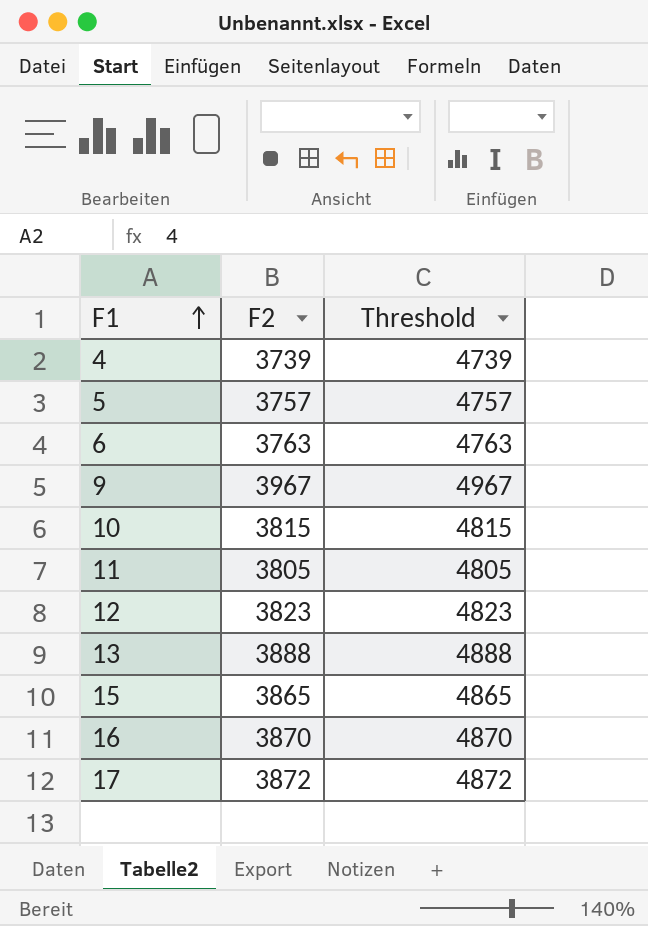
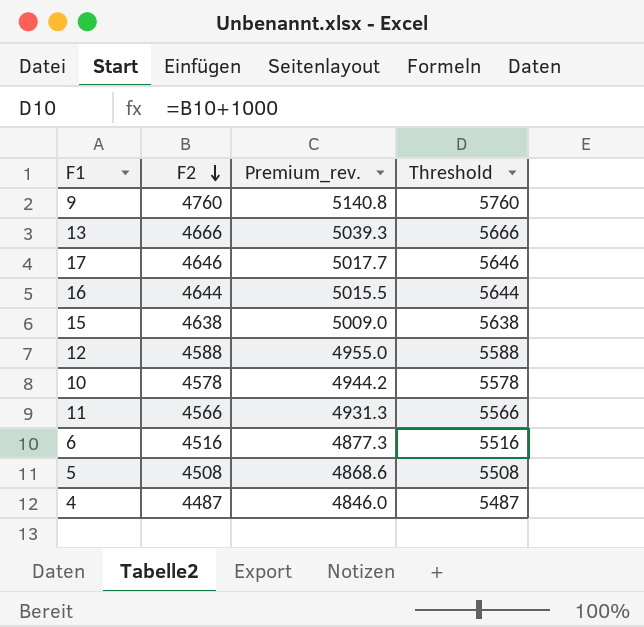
row order: F1 ascending -> F2 descending
column Premium_rev. | formula: none -> [F2] * 1.08
9 | F2: 3967 -> 4760
9 | Threshold: 4967 -> 5760
13 | F2: 3888 -> 4666
13 | Threshold: 4888 -> 5666
17 | F2: 3872 -> 4646
17 | Threshold: 4872 -> 5646
16 | F2: 3870 -> 4644
16 | Threshold: 4870 -> 5644
15 | F2: 3865 -> 4638
15 | Threshold: 4865 -> 5638
12 | F2: 3823 -> 4588
12 | Threshold: 4823 -> 5588
10 | F2: 3815 -> 4578
10 | Threshold: 4815 -> 5578
11 | F2: 3805 -> 4566
11 | Threshold: 4805 -> 5566
6 | F2: 3763 -> 4516
6 | Threshold: 4763 -> 5516
5 | F2: 3757 -> 4508
5 | Threshold: 4757 -> 5508
4 | F2: 3739 -> 4487
4 | Threshold: 4739 -> 5487

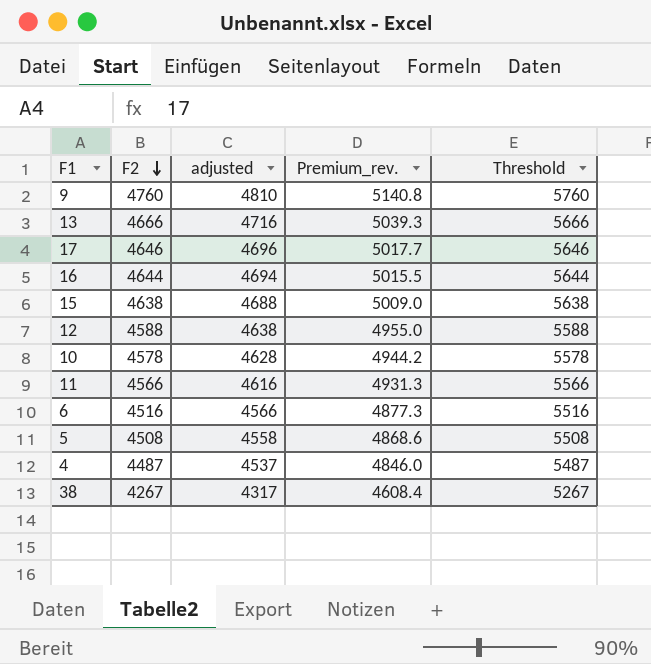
column adjusted | formula: none -> [F2] + 50
row 38: none -> 4267 | 4317 | 4608.4 | 5267

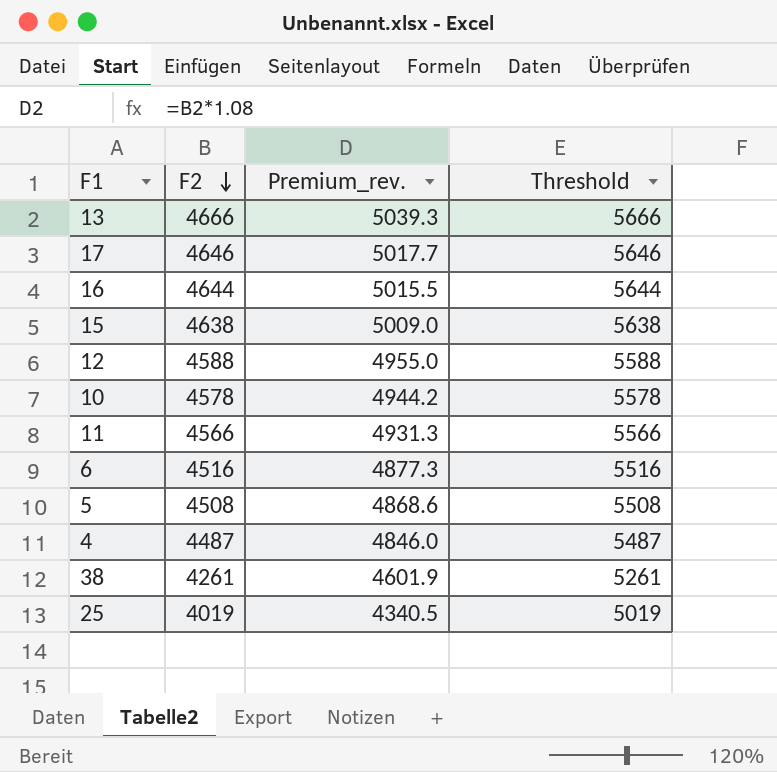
column adjusted | formula: [F2] + 50 -> none
row 9: 4760 | 4810 | 5140.8 | 5760 -> none
38 | F2: 4267 -> 4261
38 | Premium_rev.: 4608.4 -> 4601.9
38 | Threshold: 5267 -> 5261
row 25: none -> 4019 | 4340.5 | 5019

